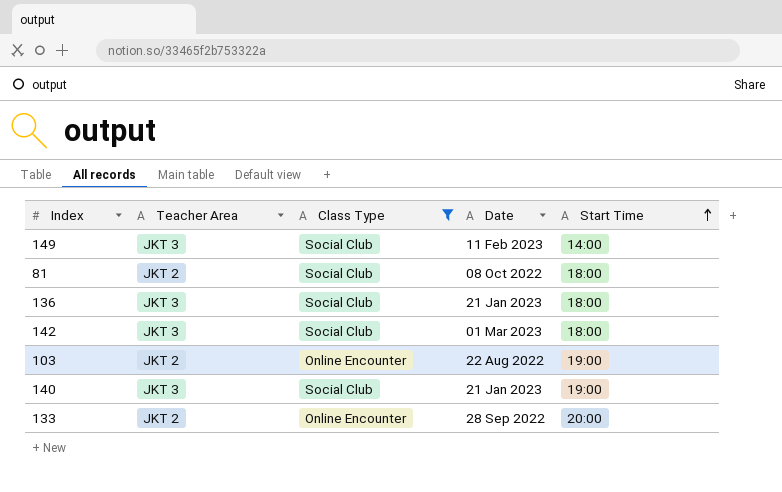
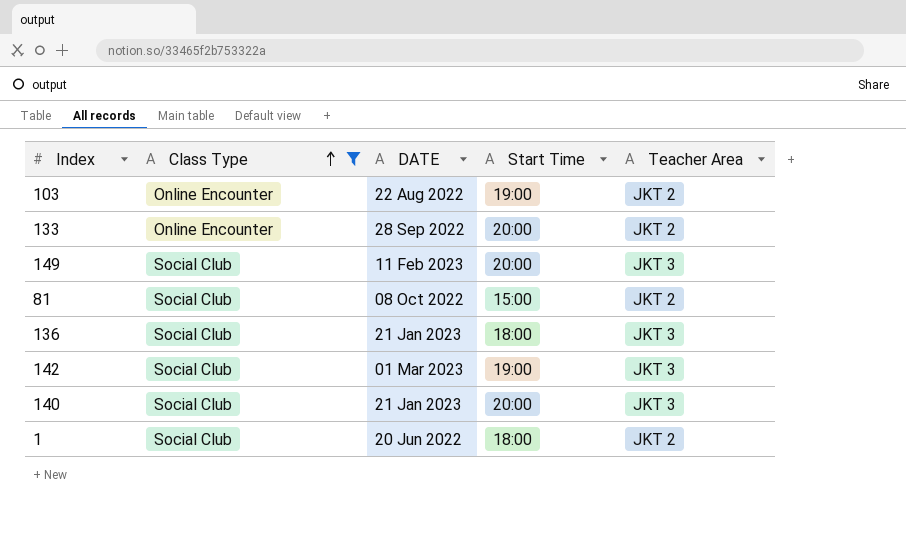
row order: Start Time ascending -> Class Type ascending
column name: Date -> DATE
column Teacher Area | position: 2 -> 5
149 | Start Time: 14:00 -> 20:00
81 | Start Time: 18:00 -> 15:00
142 | Start Time: 18:00 -> 19:00
140 | Start Time: 19:00 -> 20:00
row 1: none -> Social Club | 20 Jun 2022 | 18:00 | JKT 2

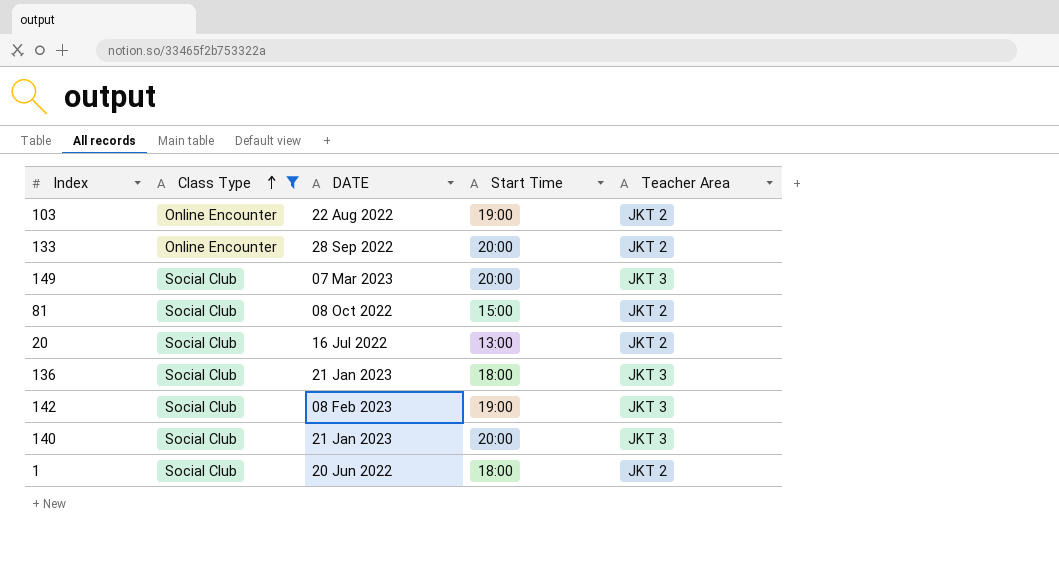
149 | DATE: 11 Feb 2023 -> 07 Mar 2023
row 20: none -> Social Club | 16 Jul 2022 | 13:00 | JKT 2
142 | DATE: 01 Mar 2023 -> 08 Feb 2023

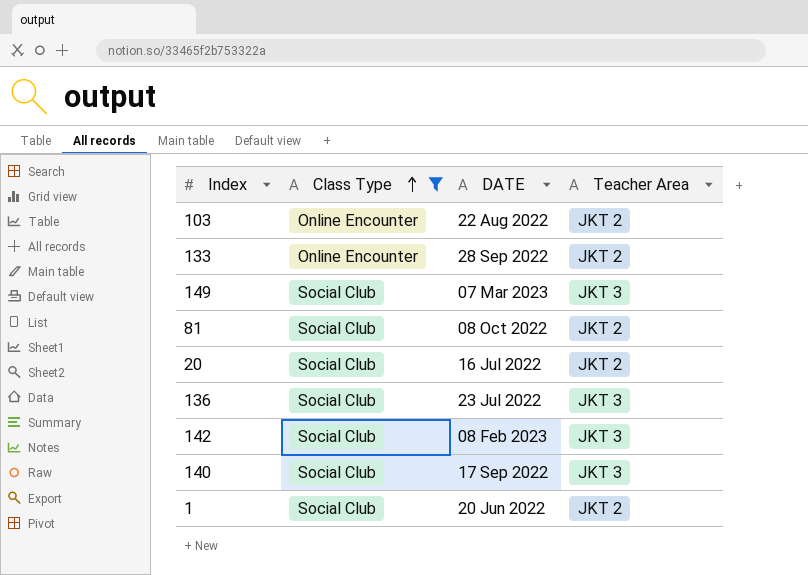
column Start Time | position: 4 -> none
136 | DATE: 21 Jan 2023 -> 23 Jul 2022
140 | DATE: 21 Jan 2023 -> 17 Sep 2022

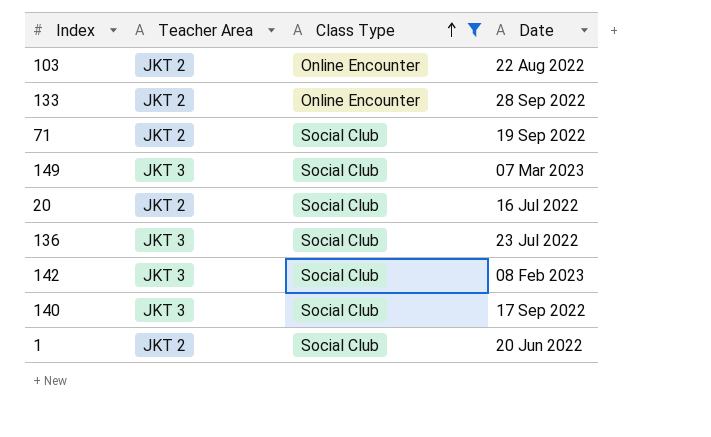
column Teacher Area | position: 4 -> 2
column name: DATE -> Date
row 81: Social Club | 08 Oct 2022 | JKT 2 -> none
row 71: none -> JKT 2 | Social Club | 19 Sep 2022

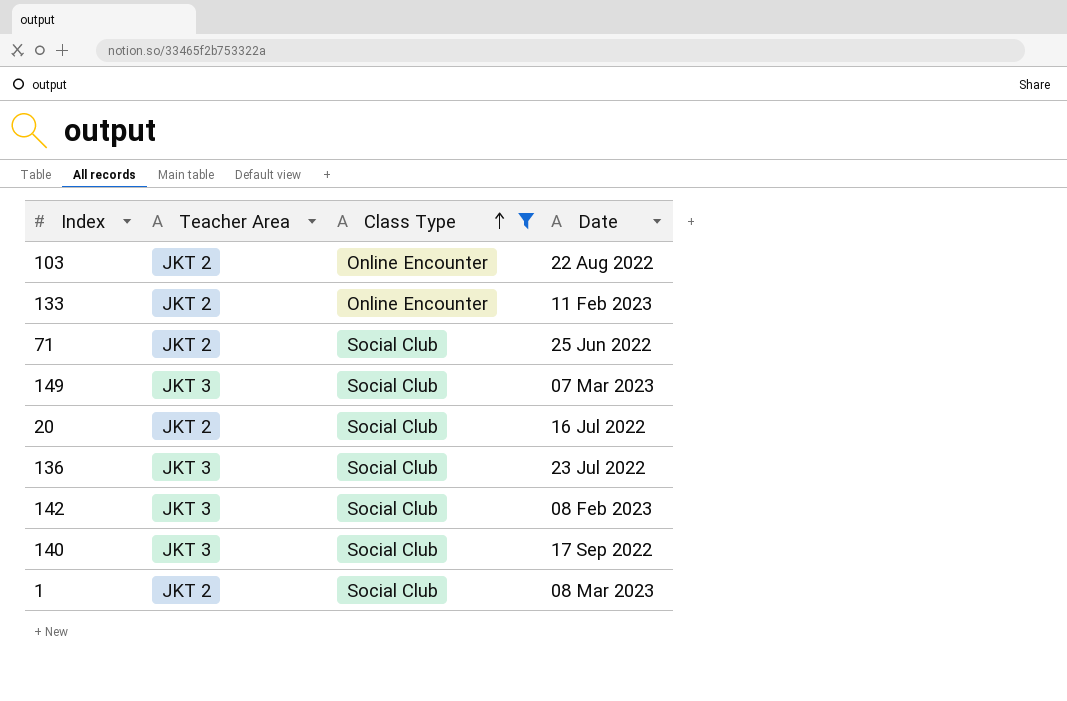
133 | Date: 28 Sep 2022 -> 11 Feb 2023
71 | Date: 19 Sep 2022 -> 25 Jun 2022
1 | Date: 20 Jun 2022 -> 08 Mar 2023

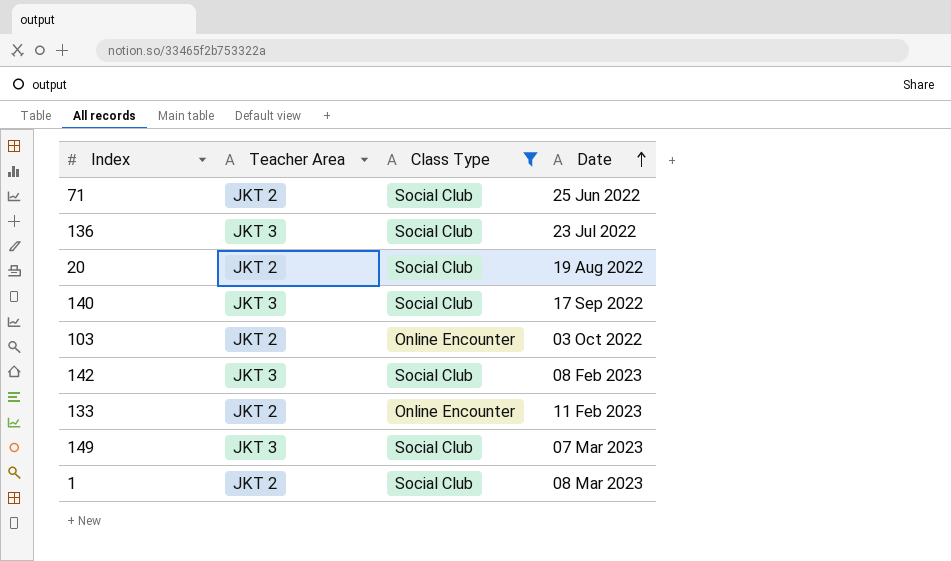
row order: Class Type ascending -> Date ascending
20 | Date: 16 Jul 2022 -> 19 Aug 2022
103 | Date: 22 Aug 2022 -> 03 Oct 2022

